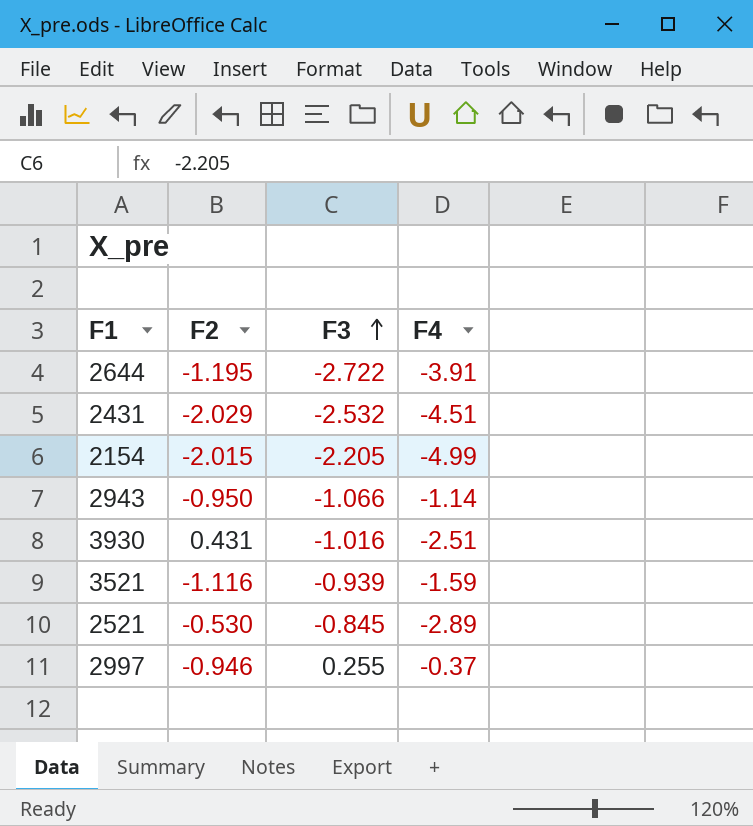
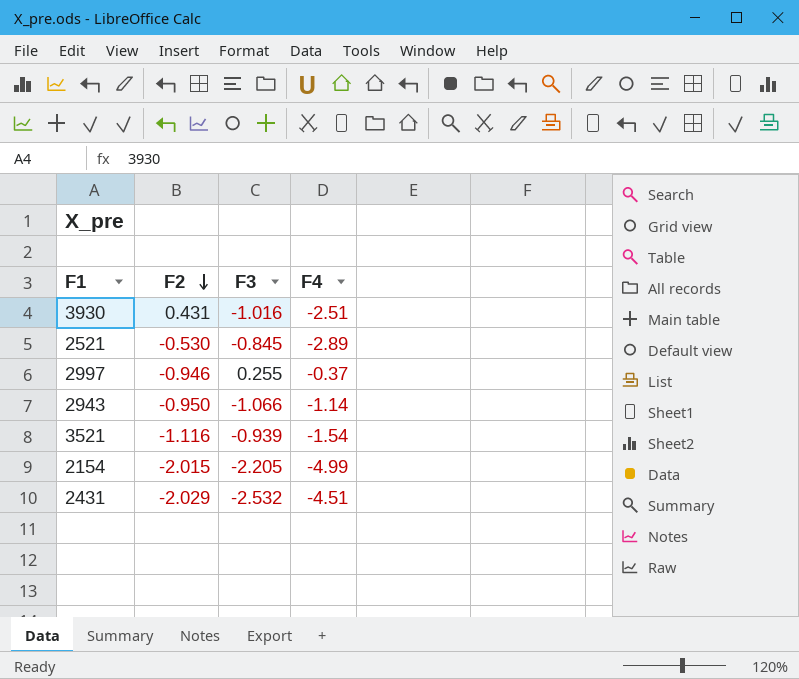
row order: F3 ascending -> F2 descending
row 2644: -1.195 | -2.722 | -3.91 -> none
3521 | F4: -1.59 -> -1.54

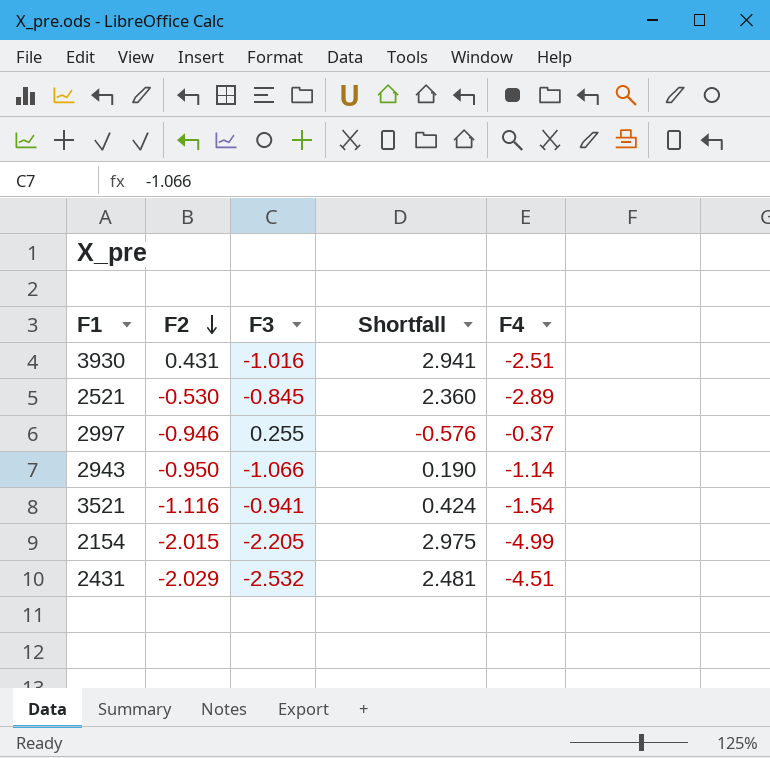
column Shortfall | formula: none -> [F2] - [F4]
3521 | F3: -0.939 -> -0.941

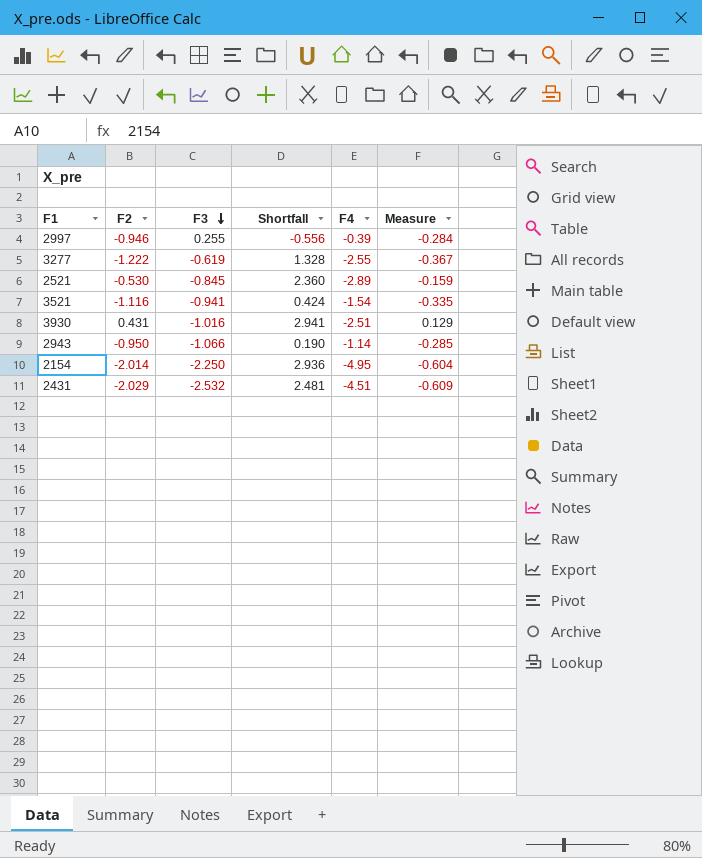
row order: F2 descending -> F3 descending
column Measure | formula: none -> [F2] * 0.3
2997 | Shortfall: -0.576 -> -0.556
2997 | F4: -0.37 -> -0.39
row 3277: none -> -1.222 | -0.619 | 1.328 | -2.55 | -0.367
2154 | F2: -2.015 -> -2.014
2154 | F3: -2.205 -> -2.250
2154 | Shortfall: 2.975 -> 2.936
2154 | F4: -4.99 -> -4.95

